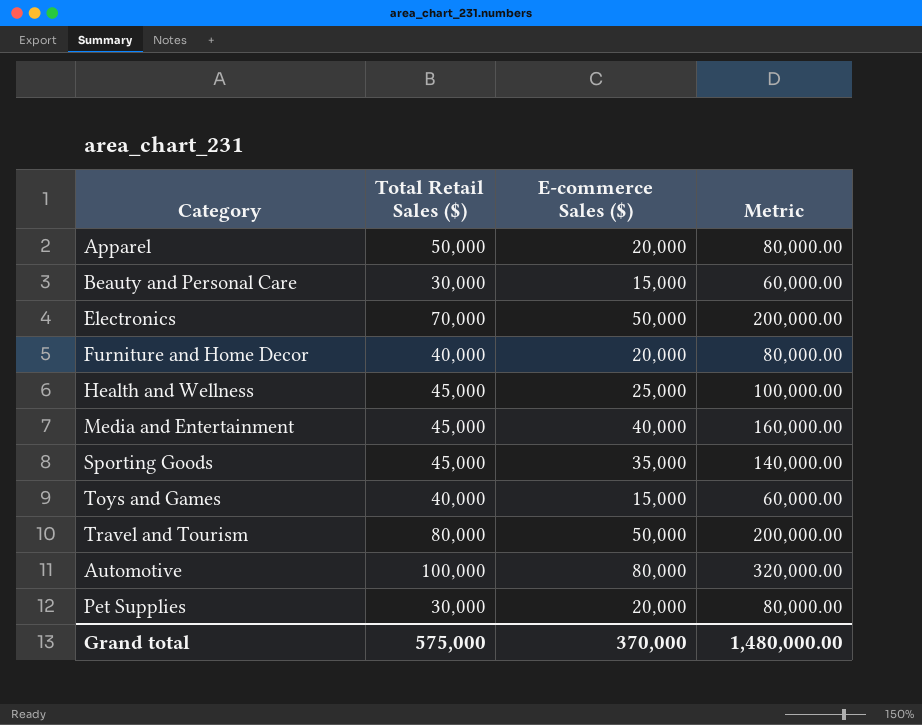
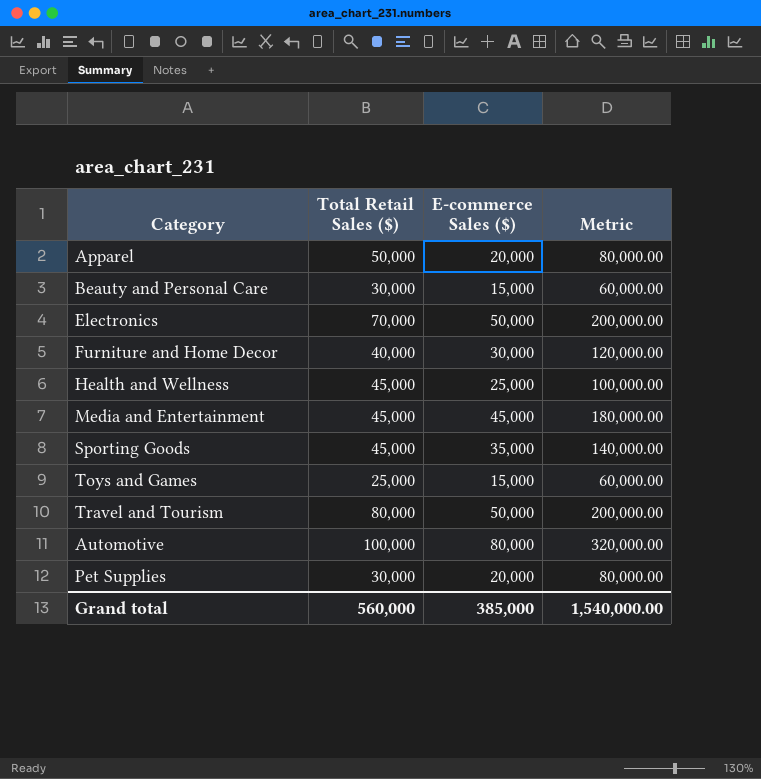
Furniture and Home Decor | E-commerce Sales ($): 20,000 -> 30,000
Furniture and Home Decor | Metric: 80,000.00 -> 120,000.00
Media and Entertainment | E-commerce Sales ($): 40,000 -> 45,000
Media and Entertainment | Metric: 160,000.00 -> 180,000.00
Toys and Games | Total Retail Sales ($): 40,000 -> 25,000
Grand total | Total Retail Sales ($): 575,000 -> 560,000
Grand total | E-commerce Sales ($): 370,000 -> 385,000
Grand total | Metric: 1,480,000.00 -> 1,540,000.00

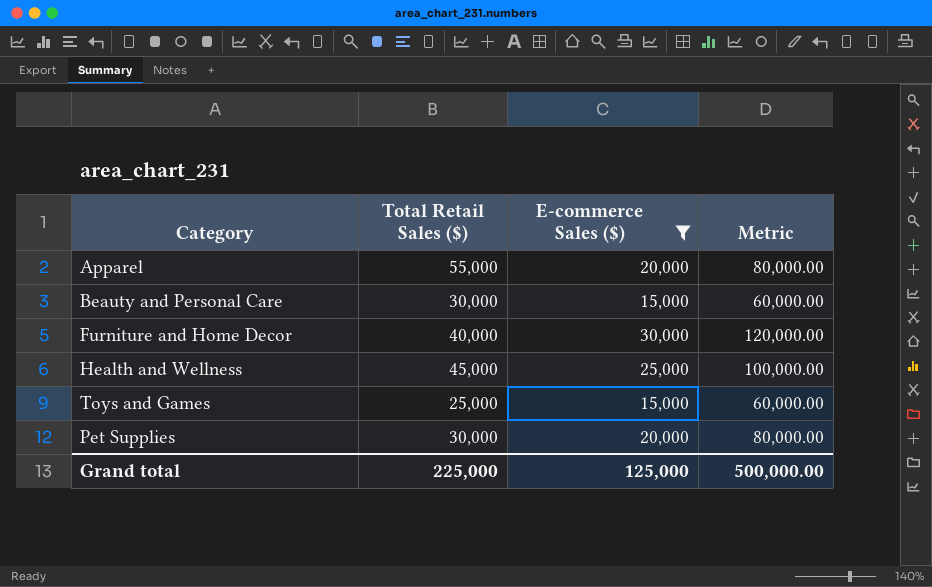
filter: none -> E-commerce Sales ($) <= 30,000
Apparel | Total Retail Sales ($): 50,000 -> 55,000
Grand total | Total Retail Sales ($): 560,000 -> 225,000
Grand total | E-commerce Sales ($): 385,000 -> 125,000
Grand total | Metric: 1,540,000.00 -> 500,000.00

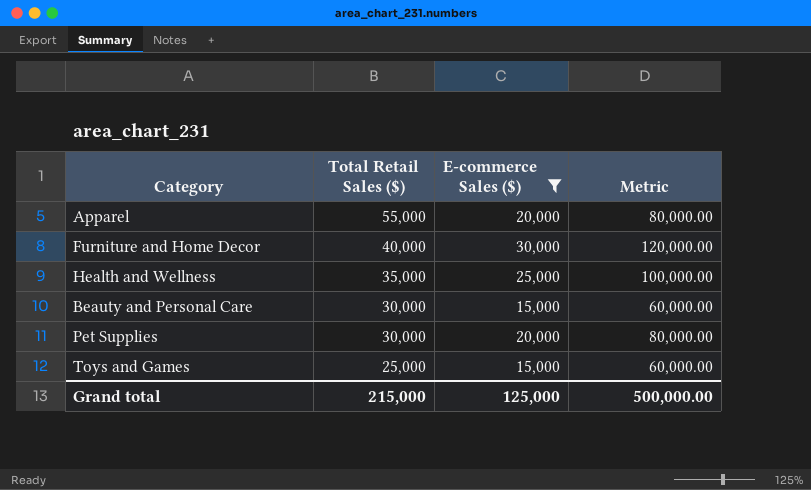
row order: none -> Total Retail Sales ($) descending
Health and Wellness | Total Retail Sales ($): 45,000 -> 35,000
Grand total | Total Retail Sales ($): 225,000 -> 215,000

